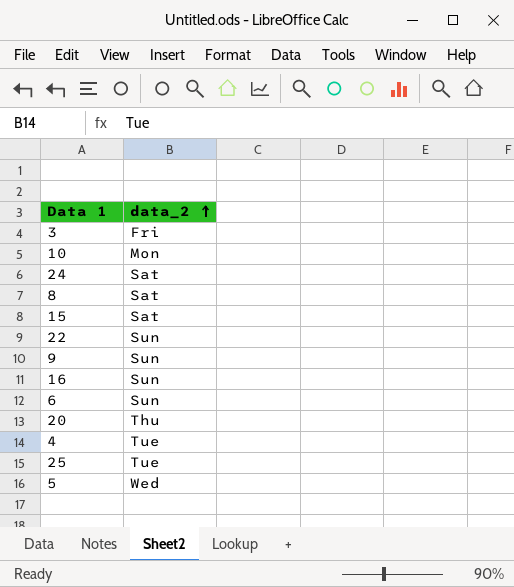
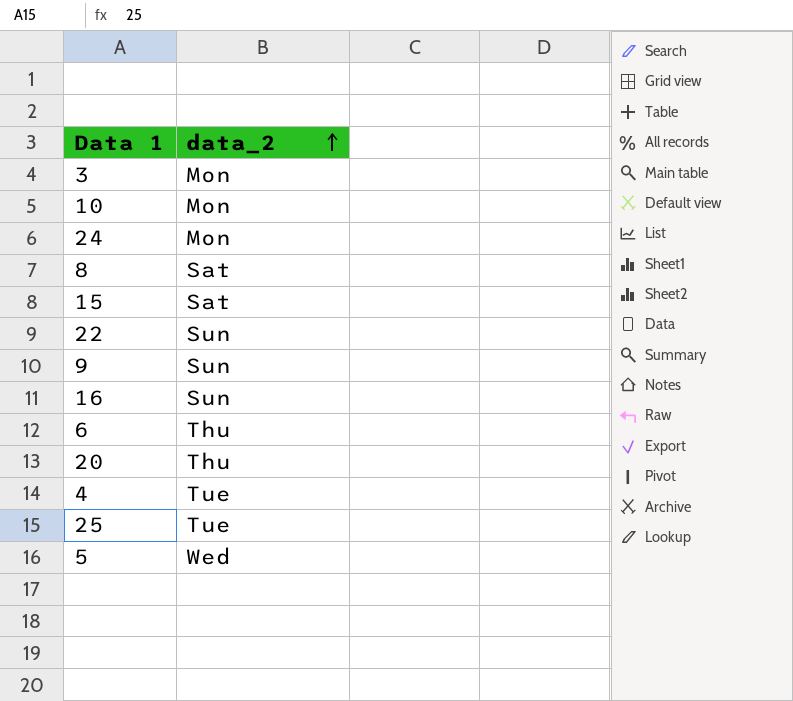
3 | data_2: Fri -> Mon
24 | data_2: Sat -> Mon
6 | data_2: Sun -> Thu

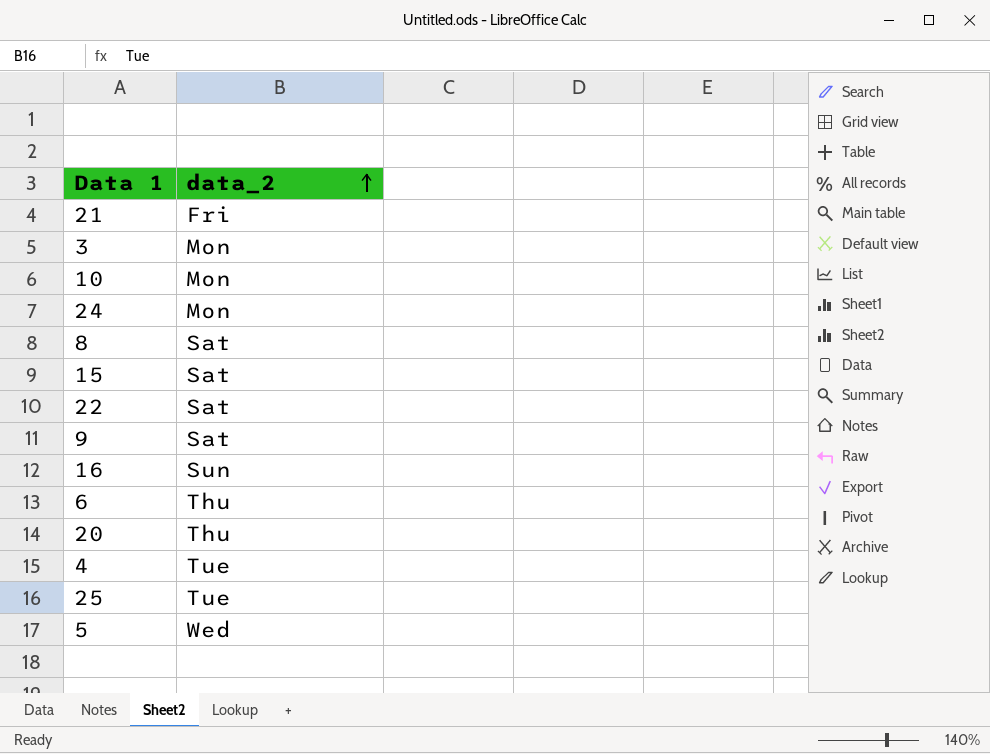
row 21: none -> Fri
22 | data_2: Sun -> Sat
9 | data_2: Sun -> Sat

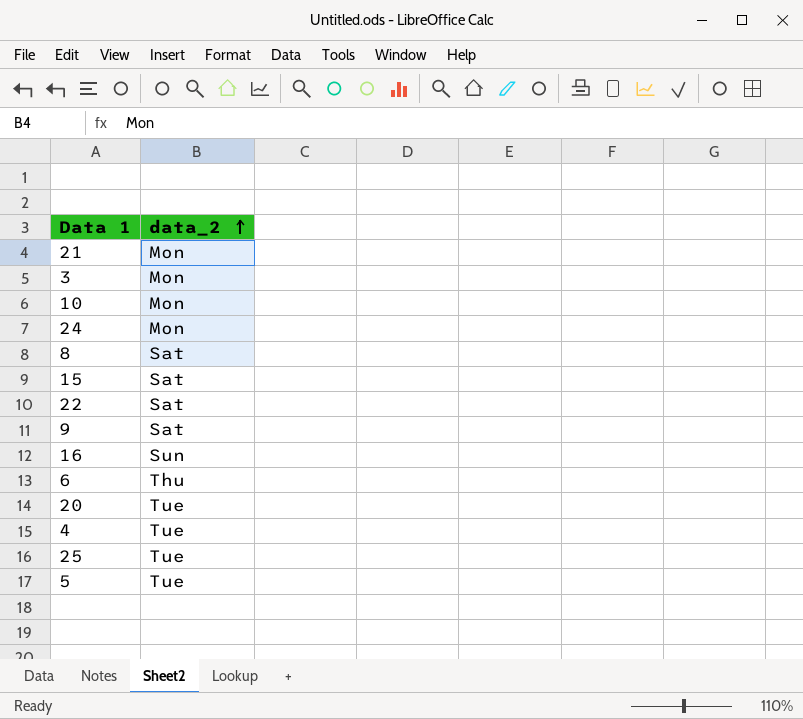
21 | data_2: Fri -> Mon
20 | data_2: Thu -> Tue
5 | data_2: Wed -> Tue

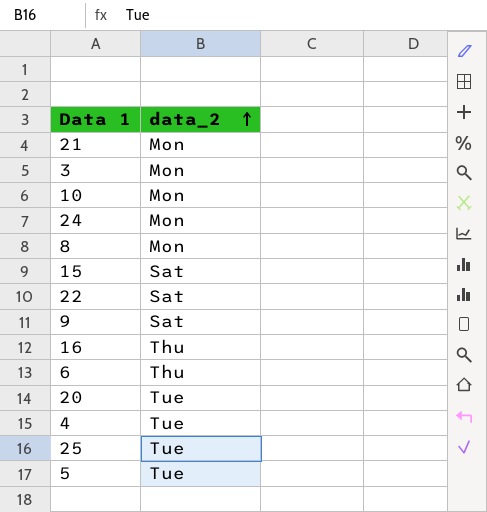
8 | data_2: Sat -> Mon
16 | data_2: Sun -> Thu

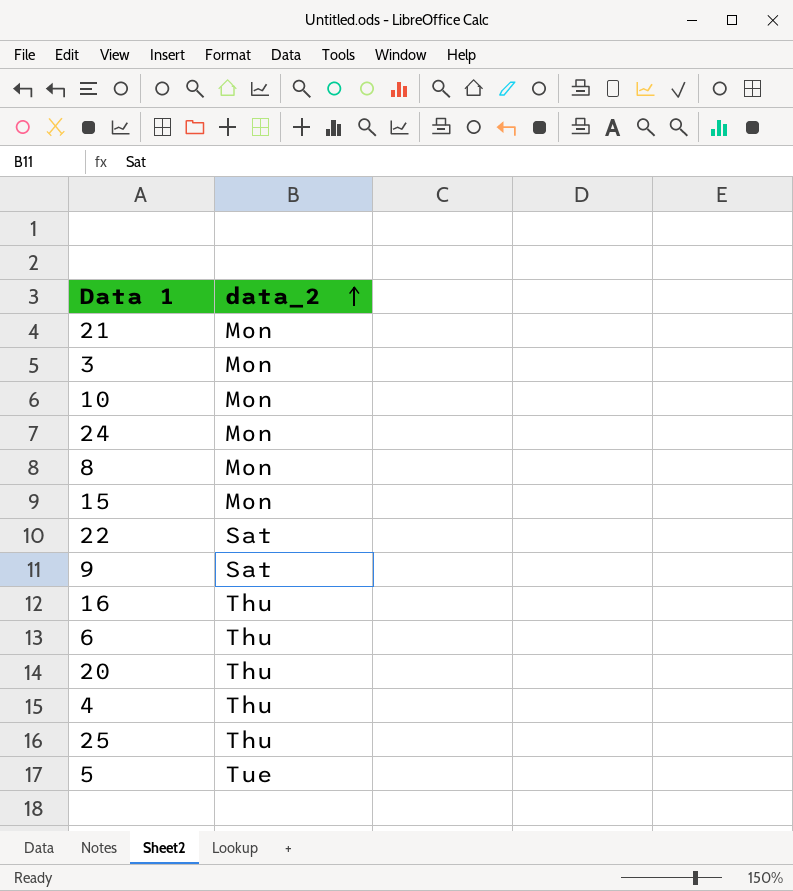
15 | data_2: Sat -> Mon
20 | data_2: Tue -> Thu
4 | data_2: Tue -> Thu
25 | data_2: Tue -> Thu

